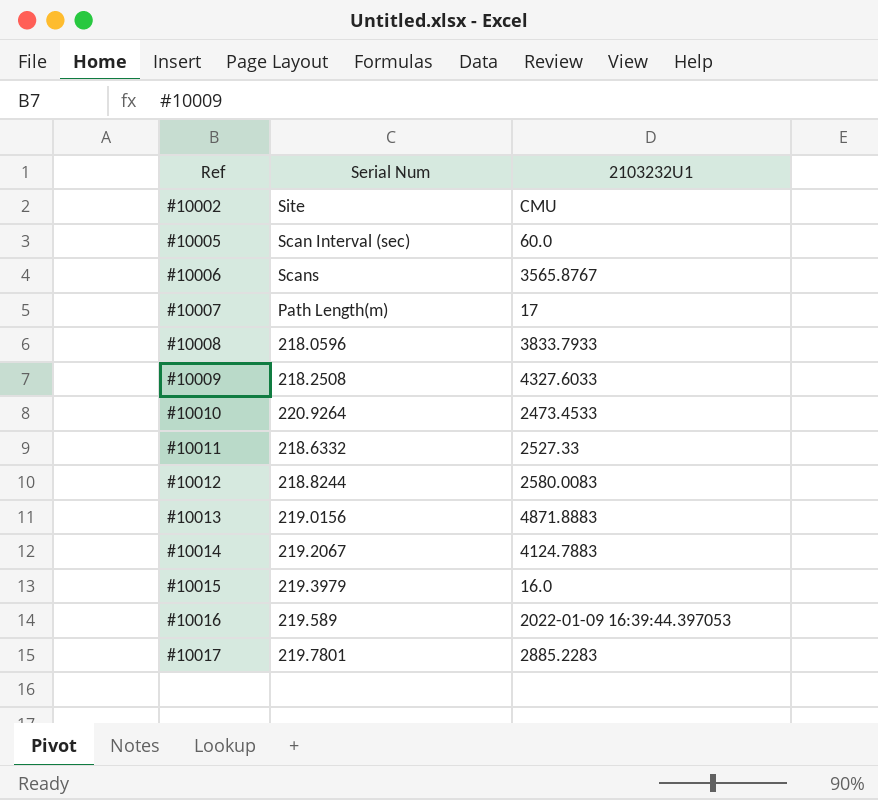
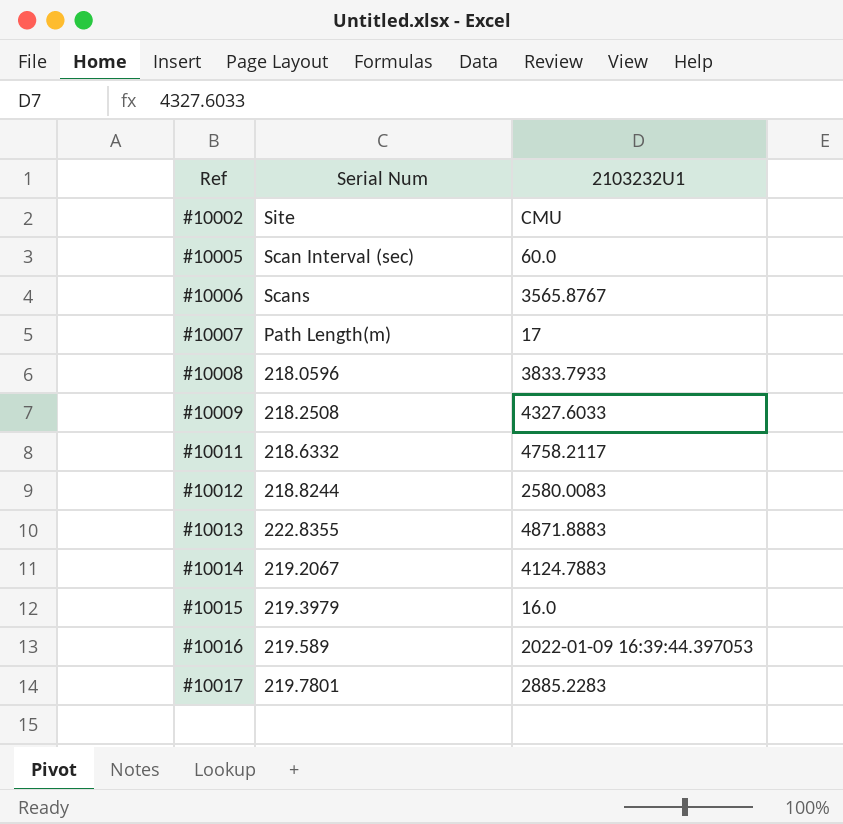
row #10010: 220.9264 | 2473.4533 -> none
#10011 | 2103232U1: 2527.33 -> 4758.2117
#10013 | Serial Num: 219.0156 -> 222.8355

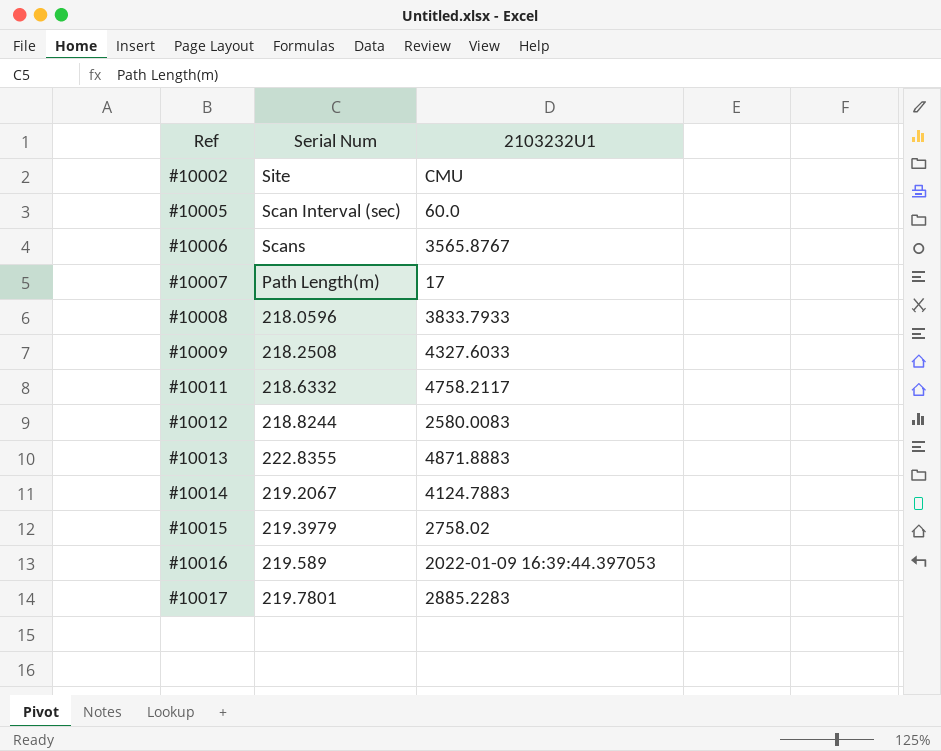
#10015 | 2103232U1: 16.0 -> 2758.02

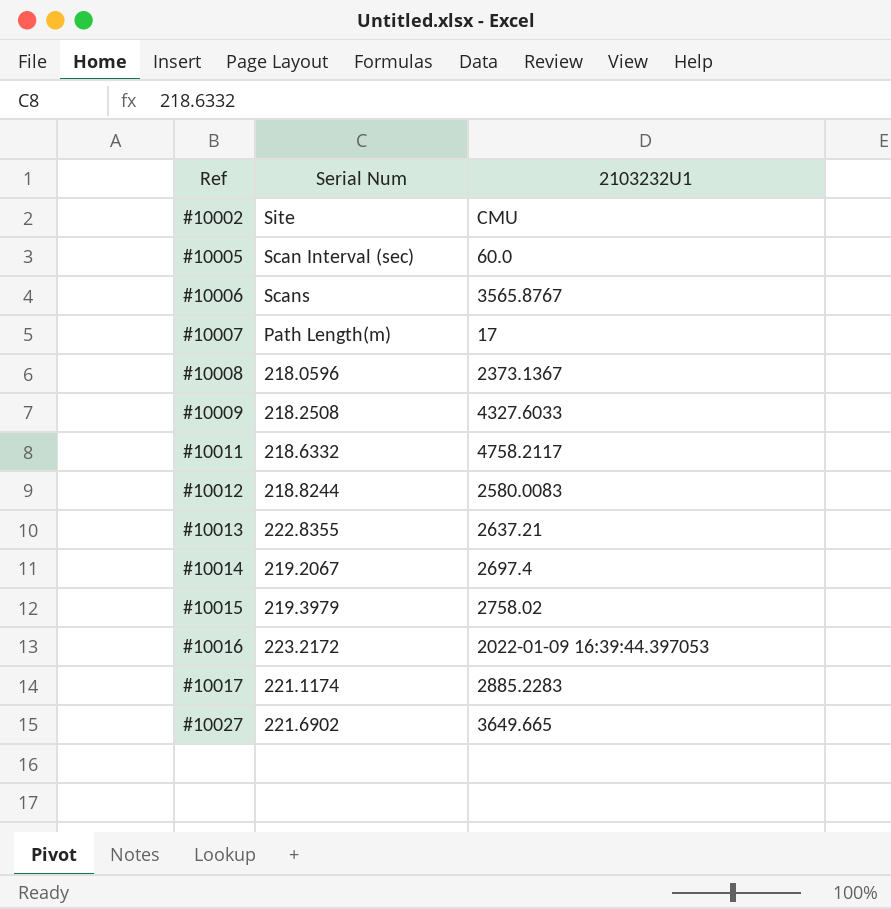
#10008 | 2103232U1: 3833.7933 -> 2373.1367
#10013 | 2103232U1: 4871.8883 -> 2637.21
#10014 | 2103232U1: 4124.7883 -> 2697.4
#10016 | Serial Num: 219.589 -> 223.2172
#10017 | Serial Num: 219.7801 -> 221.1174
row #10027: none -> 221.6902 | 3649.665

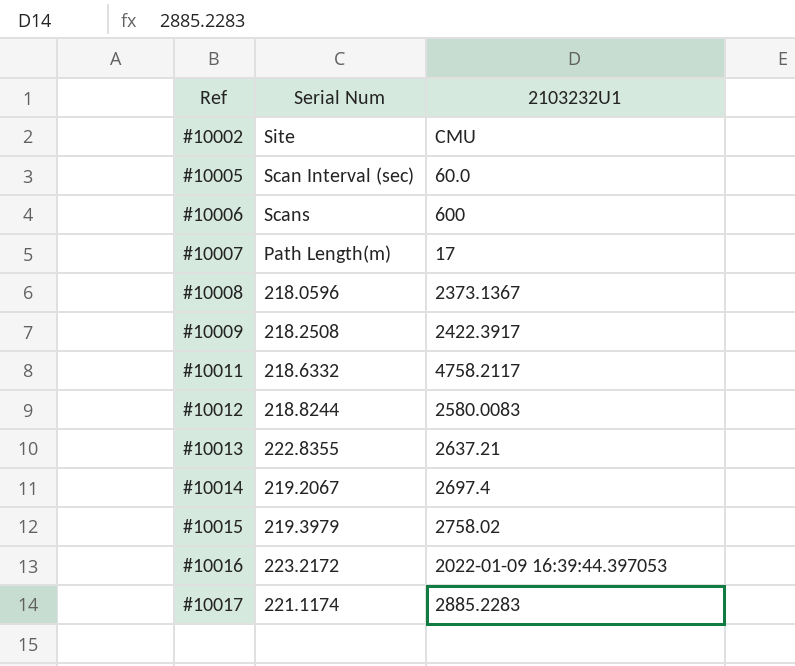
row #10027: 221.6902 | 3649.665 -> none
#10006 | 2103232U1: 3565.8767 -> 600
#10009 | 2103232U1: 4327.6033 -> 2422.3917

